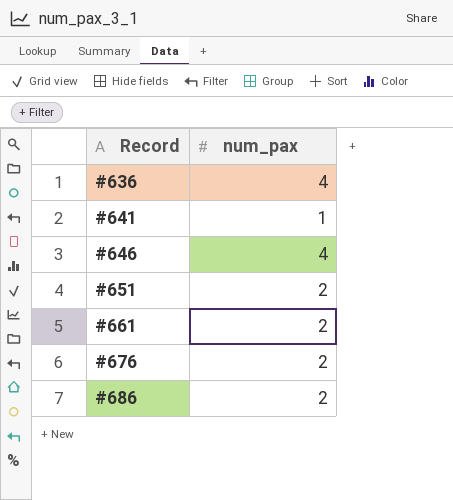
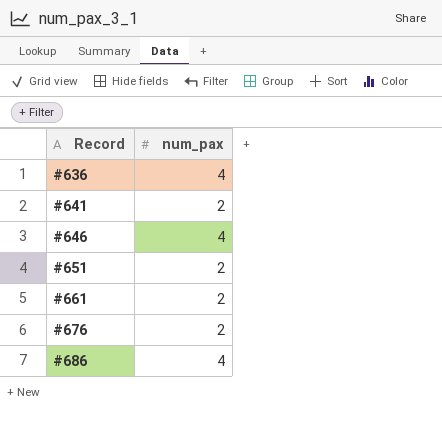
#641 | num_pax: 1 -> 2
#686 | num_pax: 2 -> 4

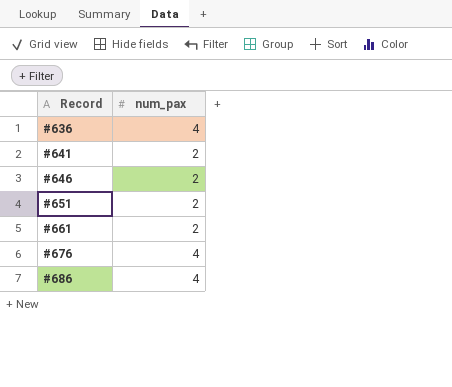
#646 | num_pax: 4 -> 2
#676 | num_pax: 2 -> 4

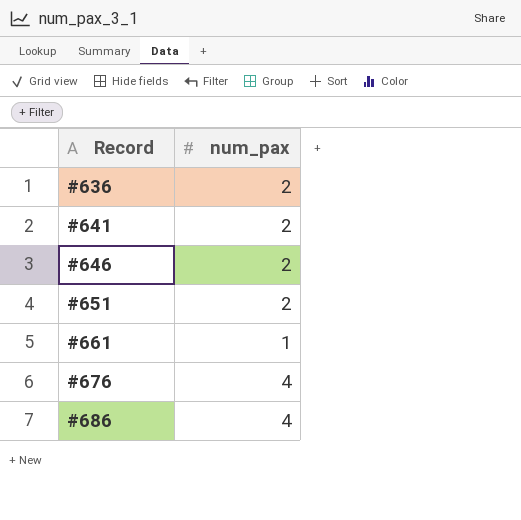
#636 | num_pax: 4 -> 2
#661 | num_pax: 2 -> 1

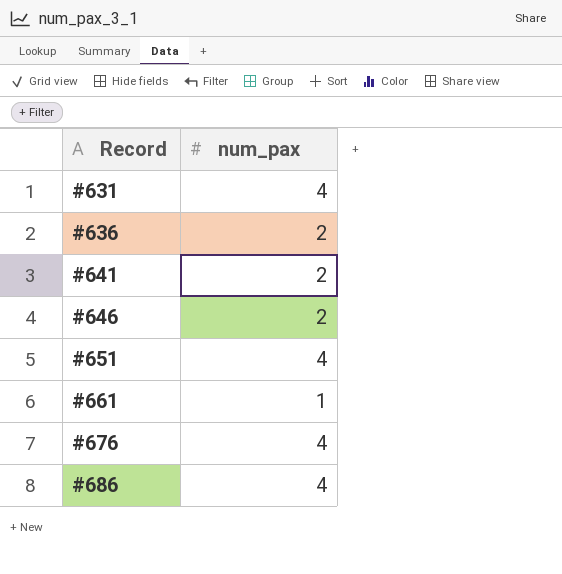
row #631: none -> 4
#651 | num_pax: 2 -> 4

